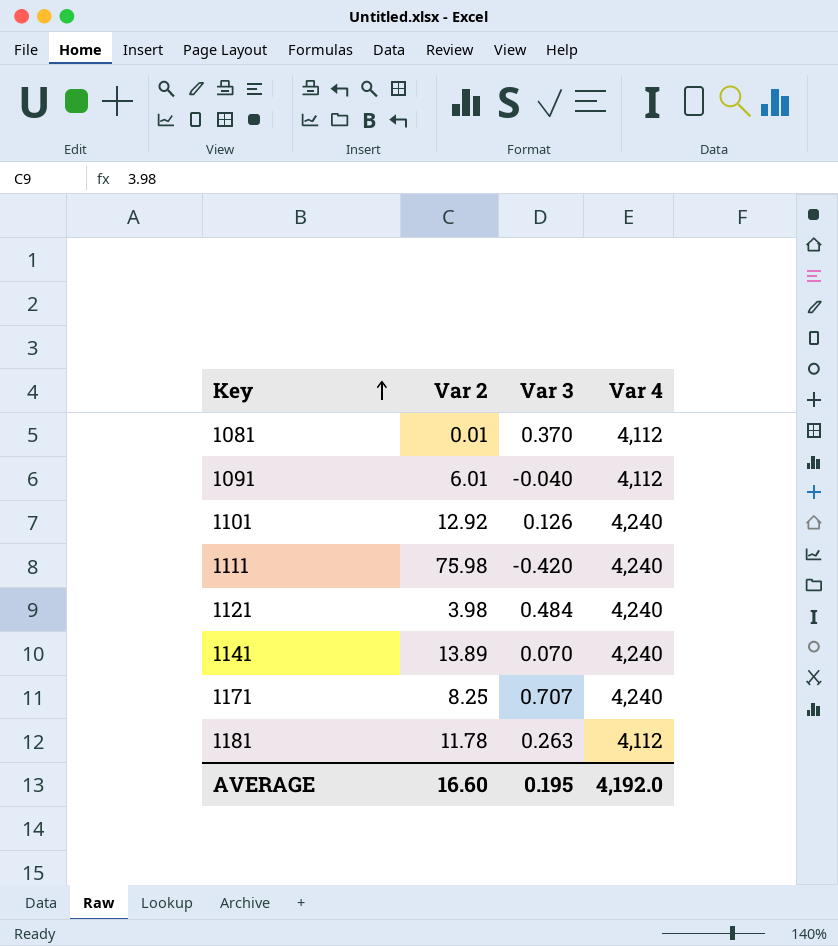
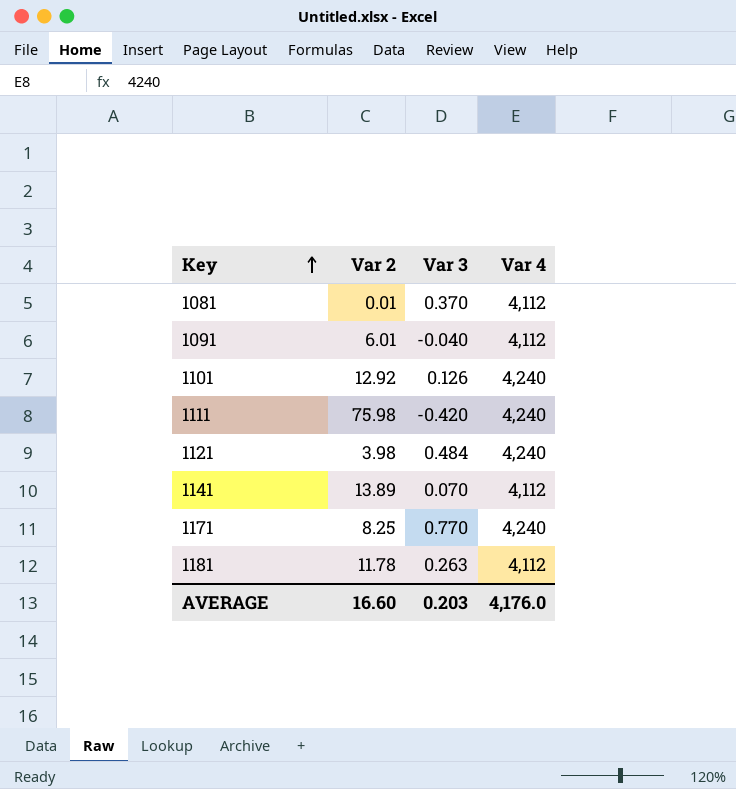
1141 | Var 4: 4,240 -> 4,112
1171 | Var 3: 0.707 -> 0.770
AVERAGE | Var 3: 0.195 -> 0.203
AVERAGE | Var 4: 4,192.0 -> 4,176.0

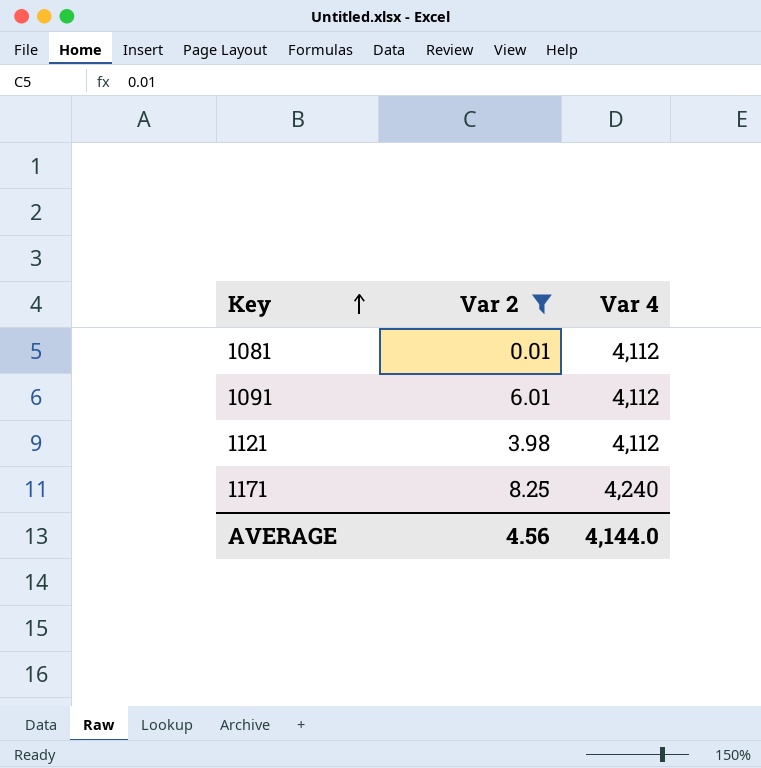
filter: none -> Var 2 <= 8.25
column Var 3 | position: 3 -> none
1121 | Var 4: 4,240 -> 4,112
AVERAGE | Var 2: 16.60 -> 4.56
AVERAGE | Var 4: 4,176.0 -> 4,144.0

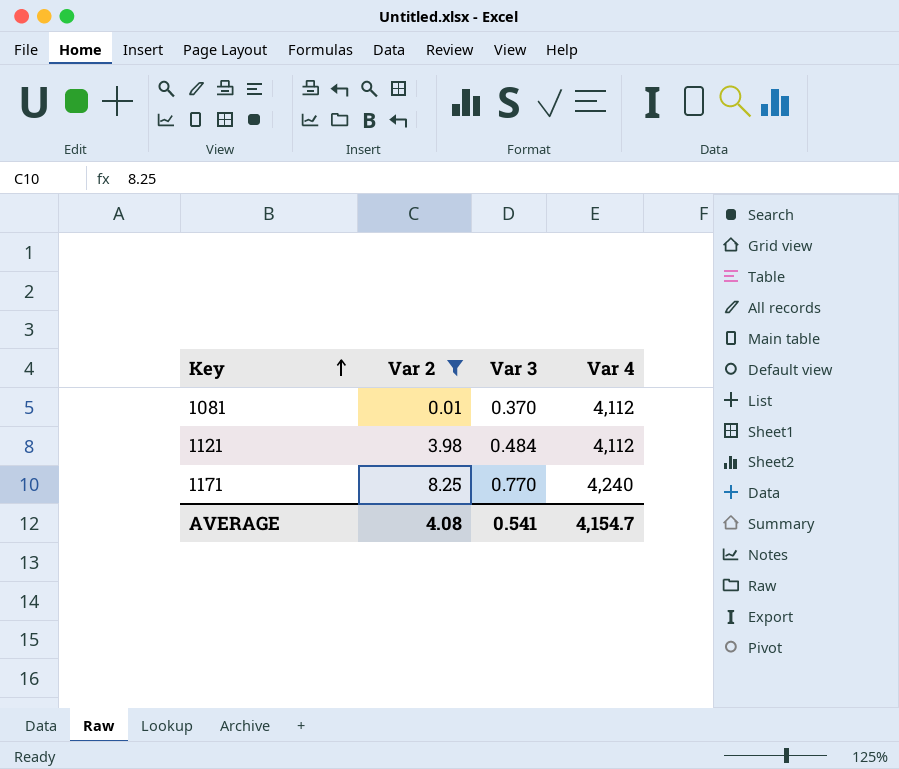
column Var 3 | position: none -> 3
row 1091: 6.01 | 4,112 -> none
AVERAGE | Var 2: 4.56 -> 4.08
AVERAGE | Var 4: 4,144.0 -> 4,154.7

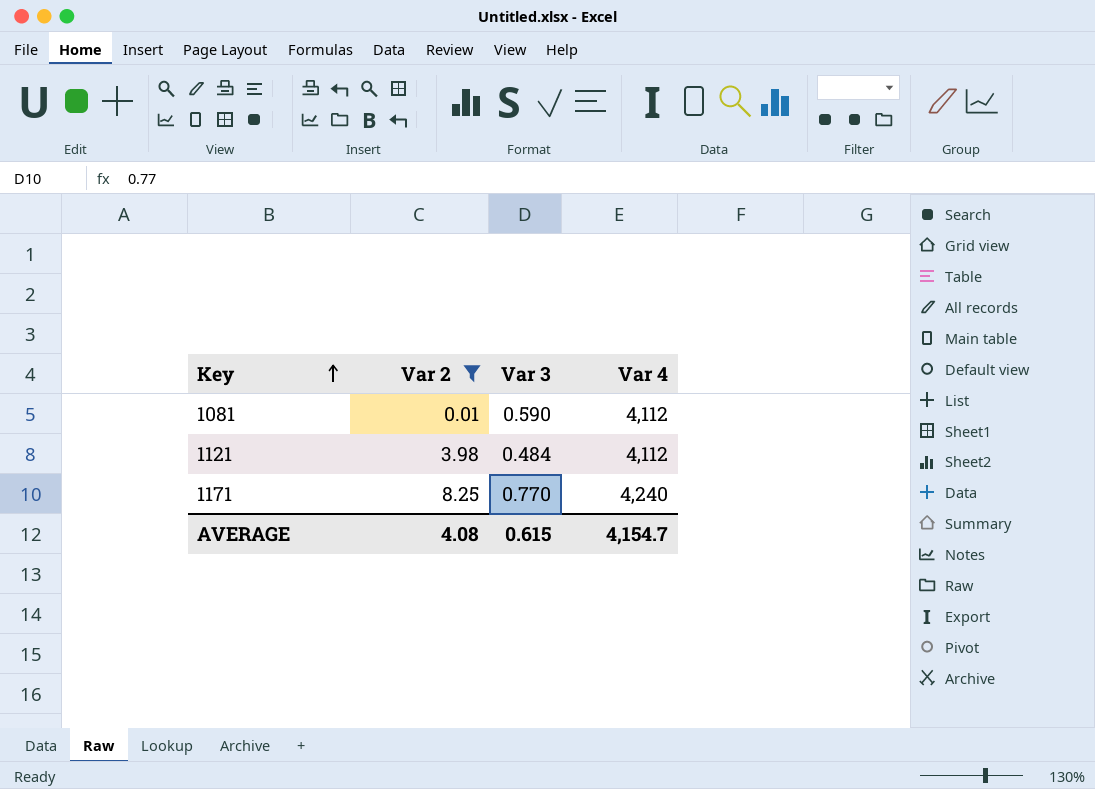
1081 | Var 3: 0.370 -> 0.590
AVERAGE | Var 3: 0.541 -> 0.615

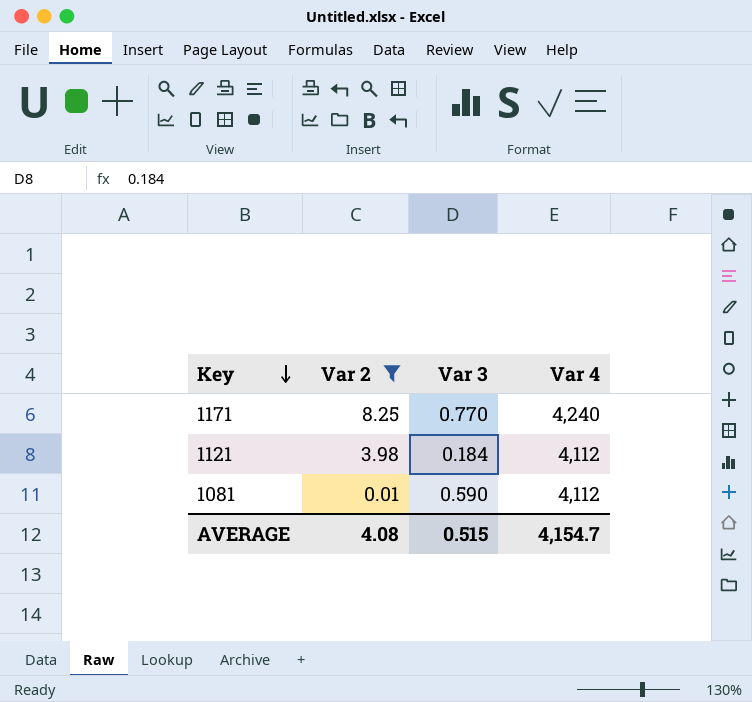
row order: Key ascending -> Key descending
1121 | Var 3: 0.484 -> 0.184
AVERAGE | Var 3: 0.615 -> 0.515

